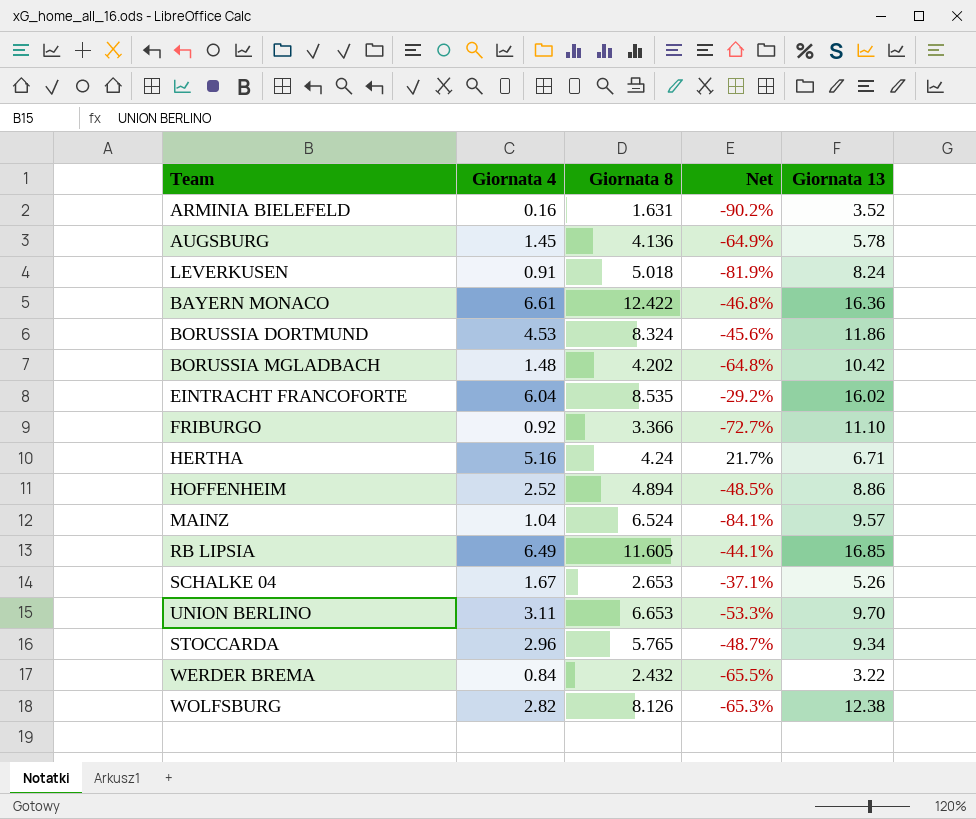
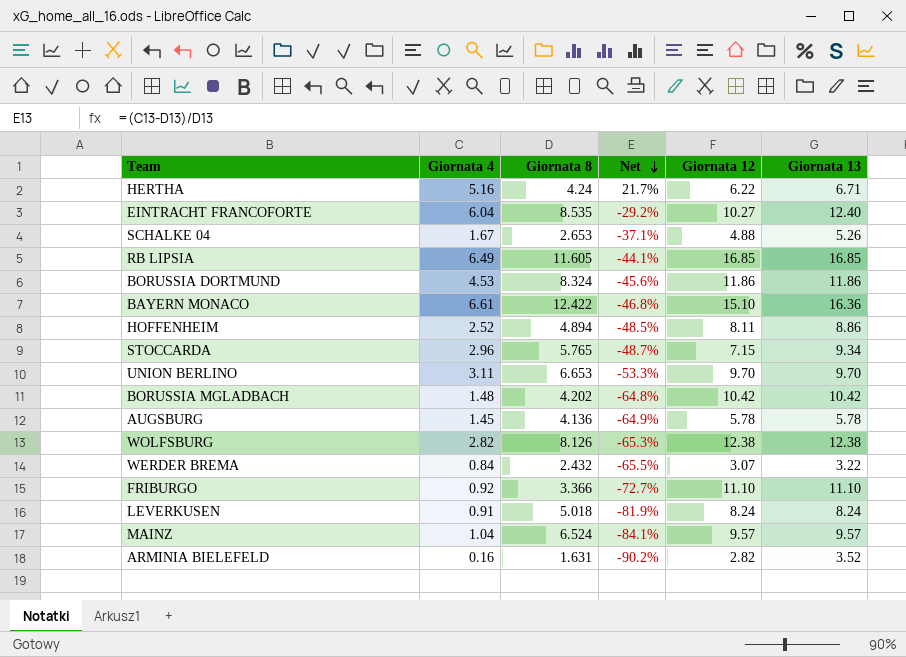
row order: none -> Net descending
column Giornata 12 | position: none -> 5
EINTRACHT FRANCOFORTE | Giornata 13: 16.02 -> 12.40

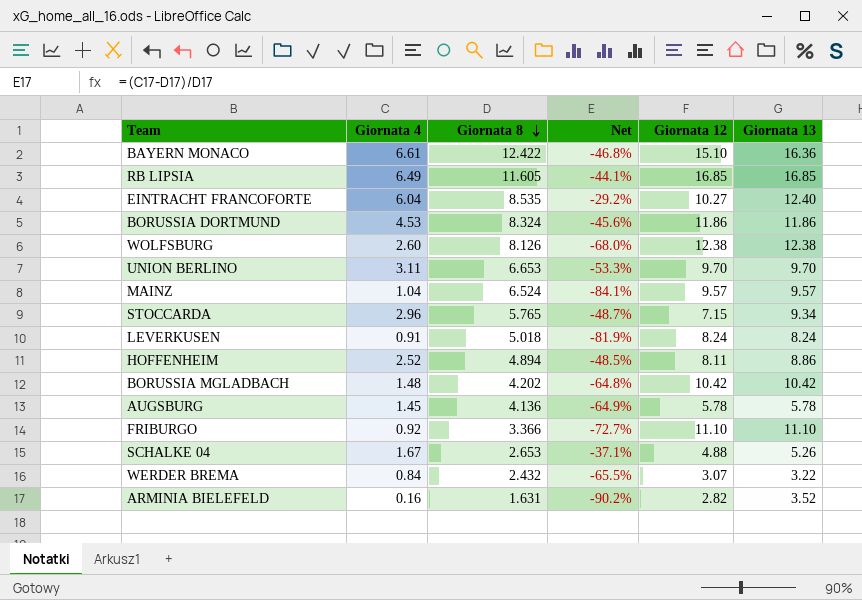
row order: Net descending -> Giornata 8 descending
row HERTHA: 5.16 | 4.24 | 21.7% | 6.22 | 6.71 -> none
WOLFSBURG | Giornata 4: 2.82 -> 2.60
WOLFSBURG | Net: -65.3% -> -68.0%

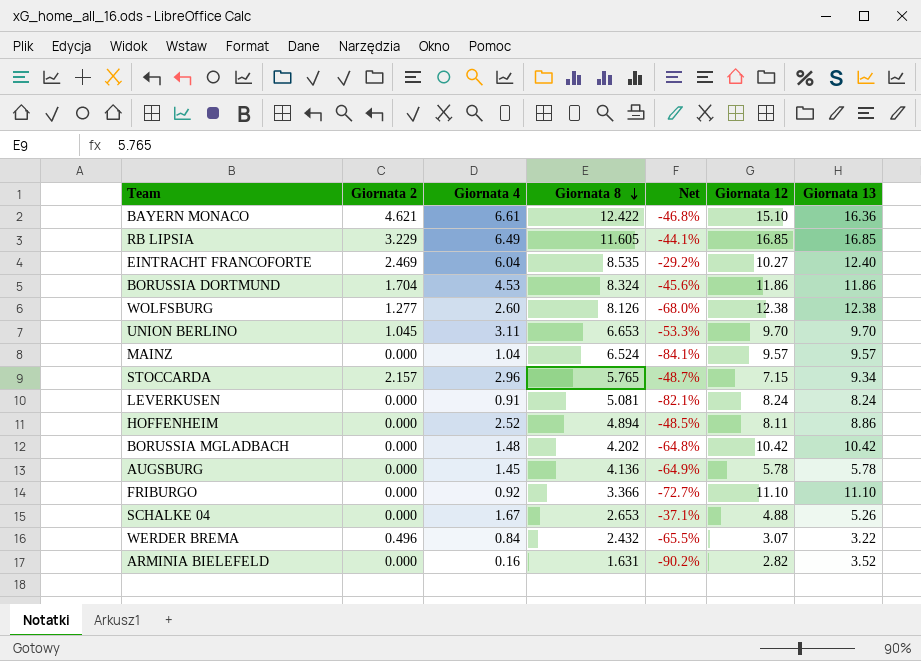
column Giornata 2 | position: none -> 2
LEVERKUSEN | Giornata 8: 5.018 -> 5.081
LEVERKUSEN | Net: -81.9% -> -82.1%

